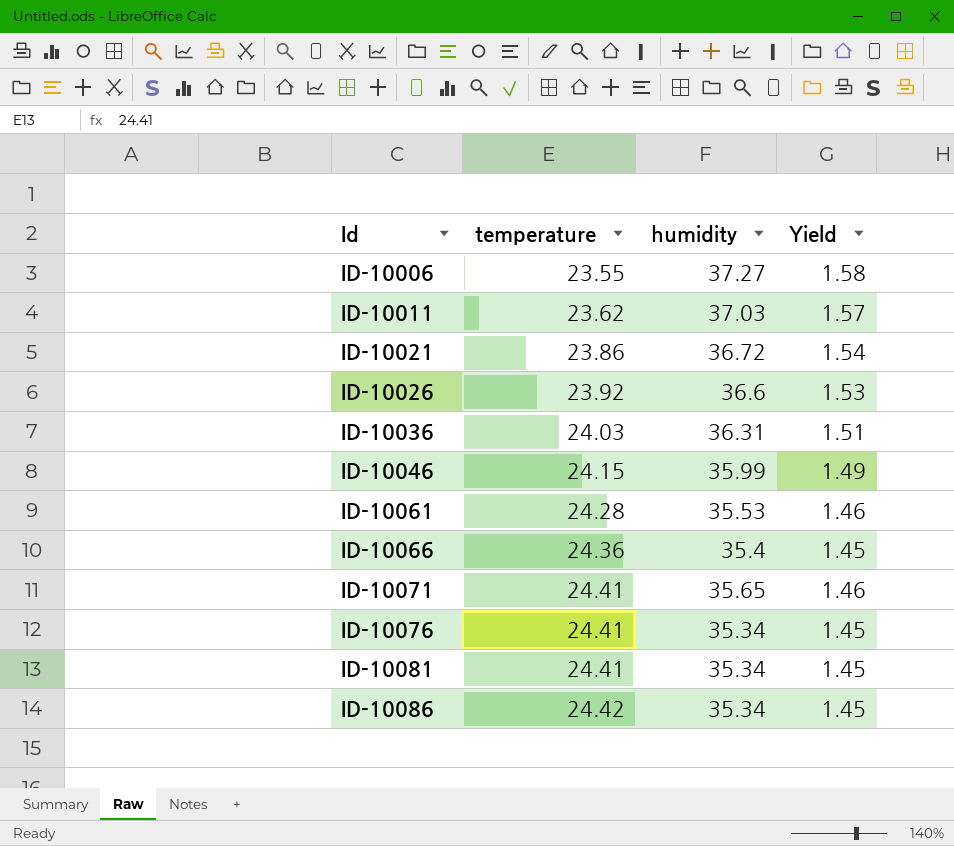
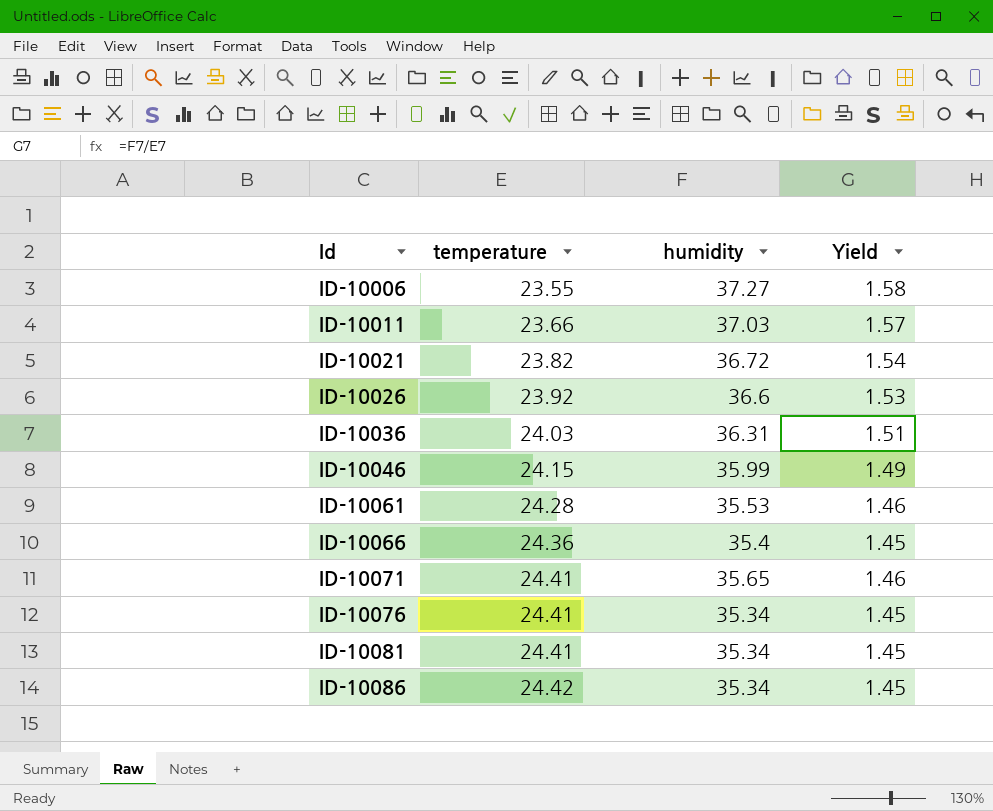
ID-10011 | temperature: 23.62 -> 23.66
ID-10021 | temperature: 23.86 -> 23.82

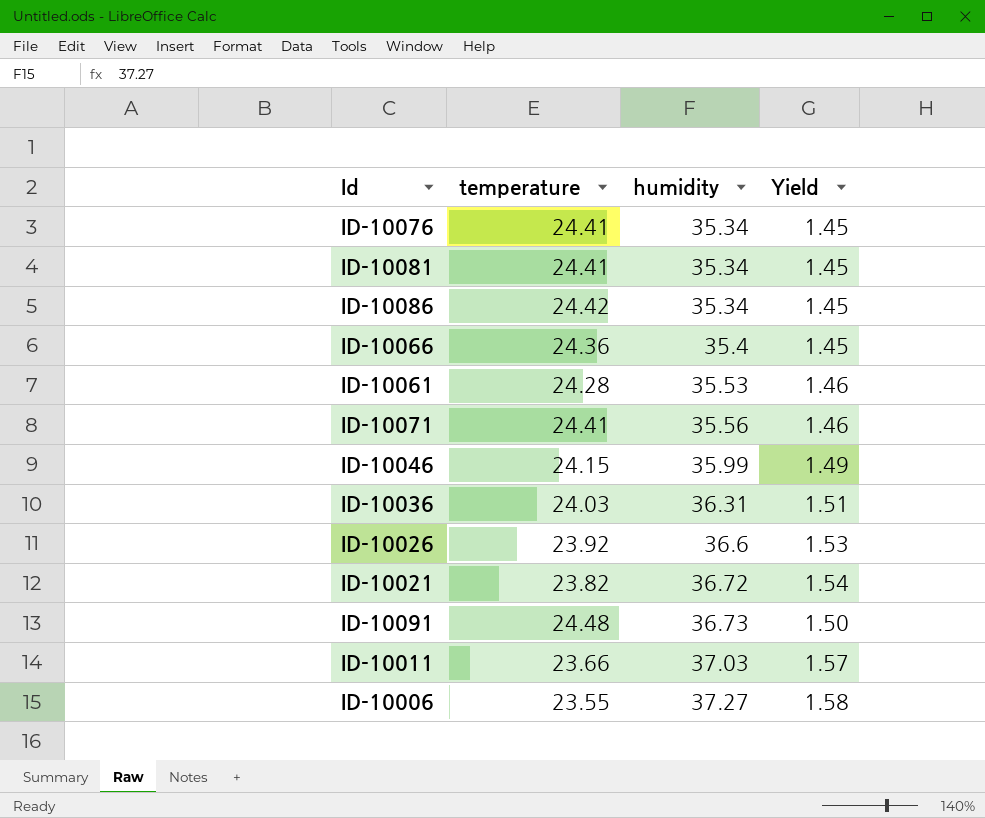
row order: Id ascending -> humidity ascending
ID-10071 | humidity: 35.65 -> 35.56
row ID-10091: none -> 24.48 | 36.73 | 1.50

